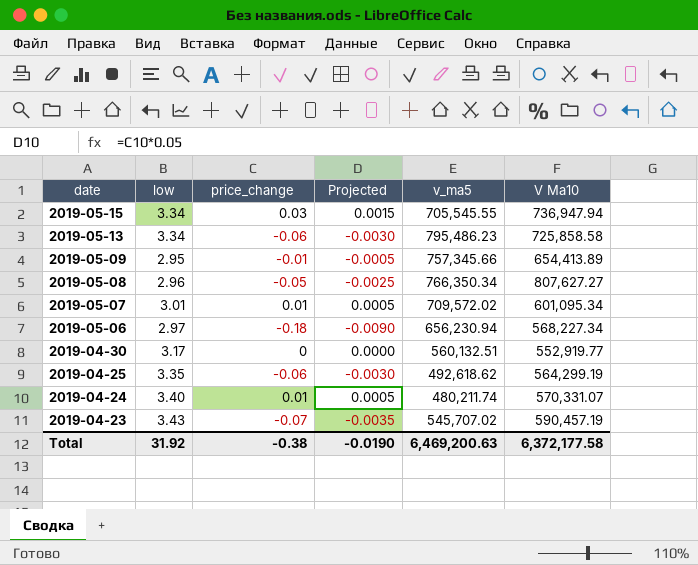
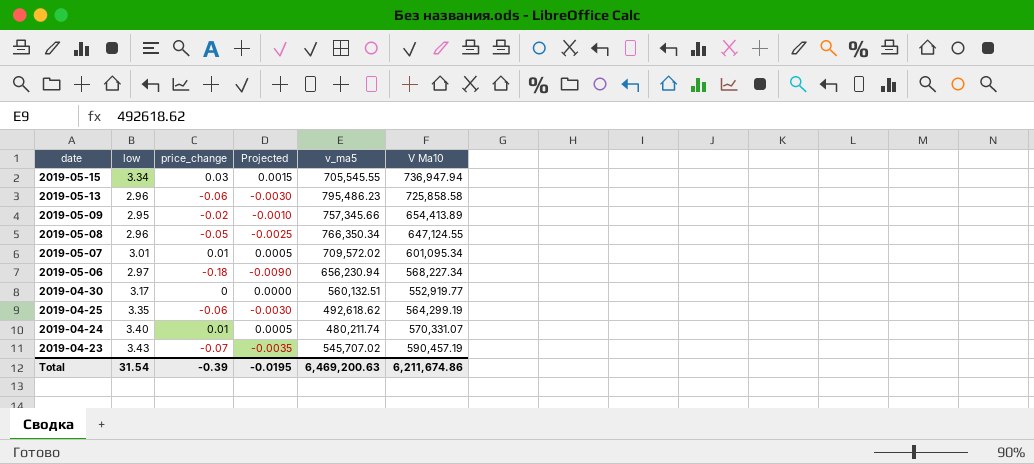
2019-05-13 | low: 3.34 -> 2.96
2019-05-09 | price_change: -0.01 -> -0.02
2019-05-09 | Projected: -0.0005 -> -0.0010
2019-05-08 | V Ma10: 807,627.27 -> 647,124.55
Total | low: 31.92 -> 31.54
Total | price_change: -0.38 -> -0.39
Total | Projected: -0.0190 -> -0.0195
Total | V Ma10: 6,372,177.58 -> 6,211,674.86

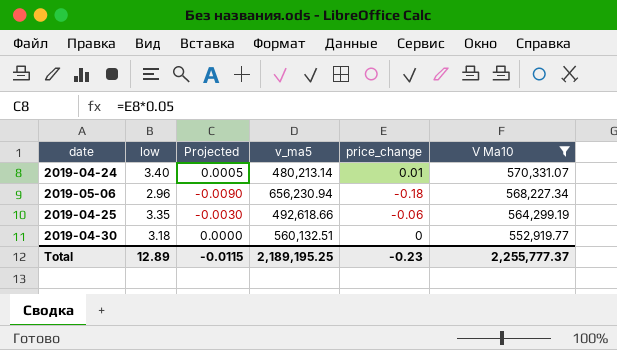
filter: none -> V Ma10 <= 570,331.07
row order: date descending -> V Ma10 descending
column price_change | position: 3 -> 5
2019-04-24 | v_ma5: 480,211.74 -> 480,213.14
2019-05-06 | low: 2.97 -> 2.96
2019-04-25 | v_ma5: 492,618.62 -> 492,618.66
2019-04-30 | low: 3.17 -> 3.18
Total | low: 31.54 -> 12.89
Total | Projected: -0.0195 -> -0.0115
Total | v_ma5: 6,469,200.63 -> 2,189,195.25
Total | price_change: -0.39 -> -0.23
Total | V Ma10: 6,211,674.86 -> 2,255,777.37

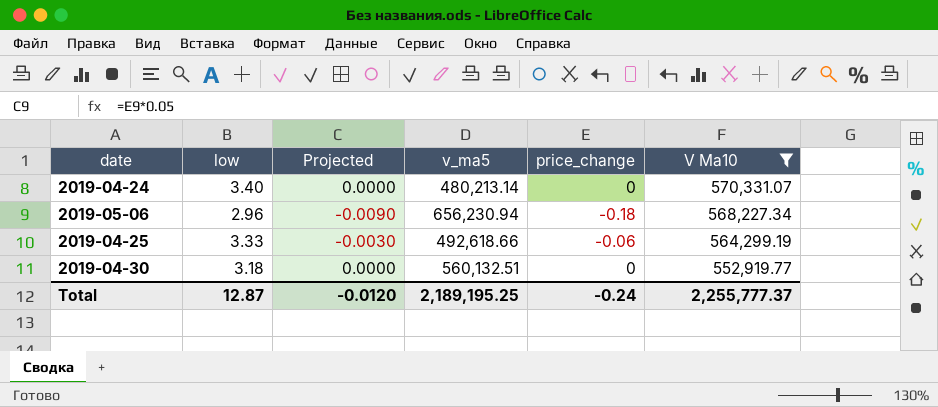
2019-04-24 | Projected: 0.0005 -> 0.0000
2019-04-24 | price_change: 0.01 -> 0
2019-04-25 | low: 3.35 -> 3.33
Total | low: 12.89 -> 12.87
Total | Projected: -0.0115 -> -0.0120
Total | price_change: -0.23 -> -0.24

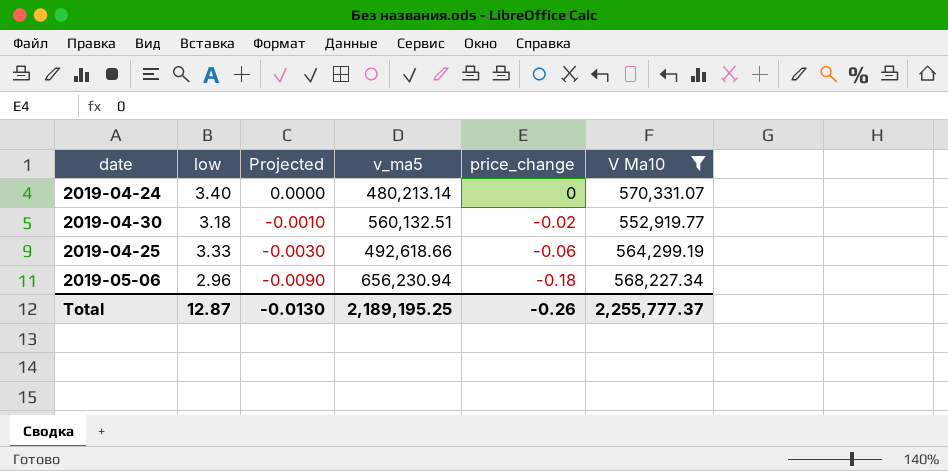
row order: V Ma10 descending -> Projected descending
2019-04-30 | Projected: 0.0000 -> -0.0010
2019-04-30 | price_change: 0 -> -0.02
Total | Projected: -0.0120 -> -0.0130
Total | price_change: -0.24 -> -0.26

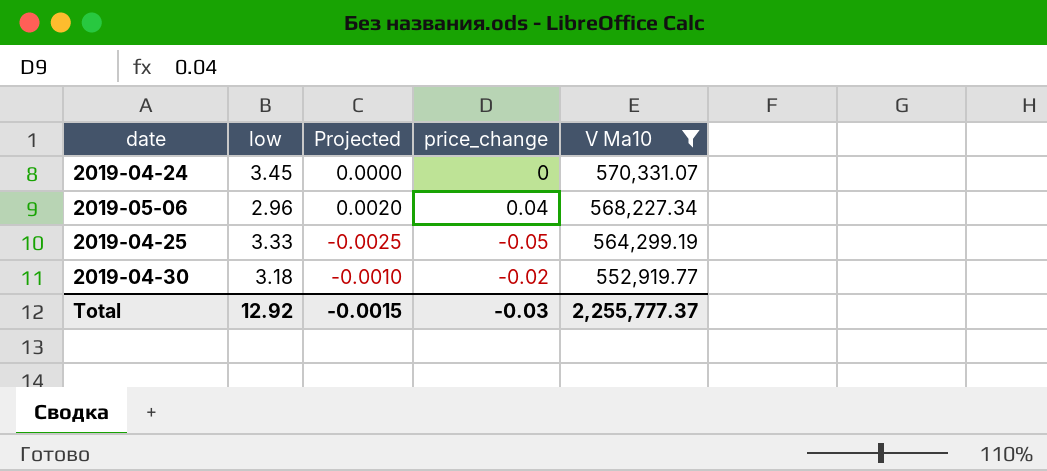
row order: Projected descending -> V Ma10 descending
column v_ma5 | position: 4 -> none
2019-04-24 | low: 3.40 -> 3.45
2019-05-06 | Projected: -0.0090 -> 0.0020
2019-05-06 | price_change: -0.18 -> 0.04
2019-04-25 | Projected: -0.0030 -> -0.0025
2019-04-25 | price_change: -0.06 -> -0.05
Total | low: 12.87 -> 12.92
Total | Projected: -0.0130 -> -0.0015
Total | price_change: -0.26 -> -0.03

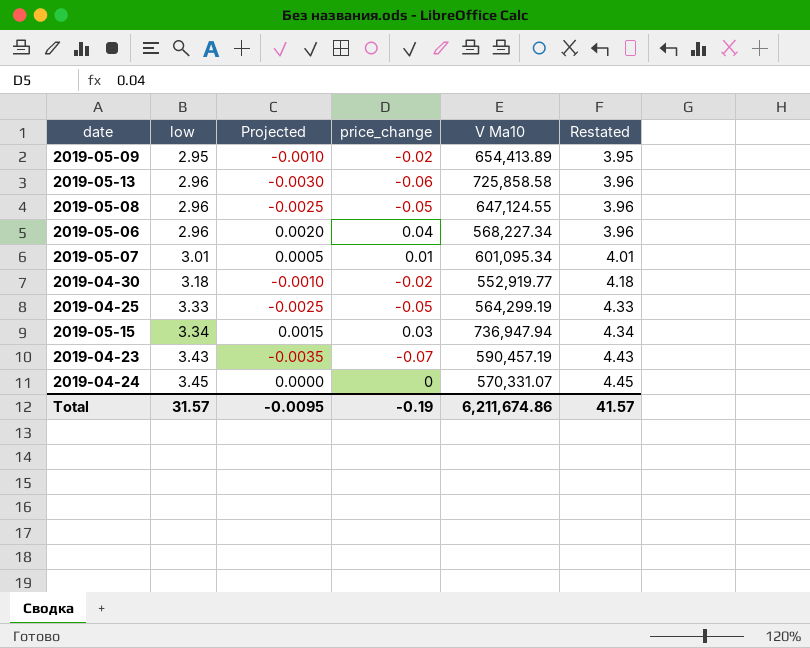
filter: V Ma10 <= 570,331.07 -> none
row order: V Ma10 descending -> low ascending
column Restated | formula: none -> [low] + 1
Total | low: 12.92 -> 31.57
Total | Projected: -0.0015 -> -0.0095
Total | price_change: -0.03 -> -0.19
Total | V Ma10: 2,255,777.37 -> 6,211,674.86

